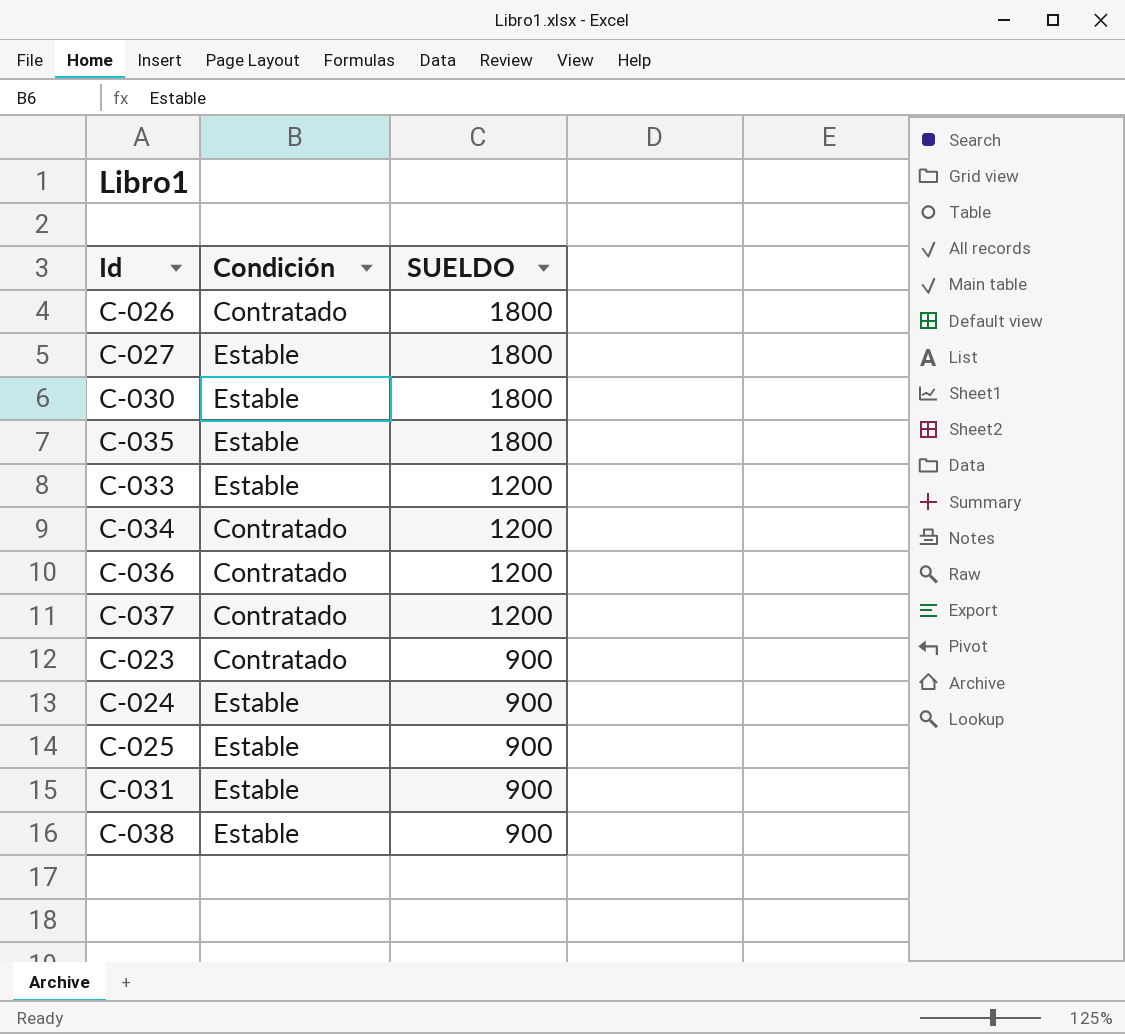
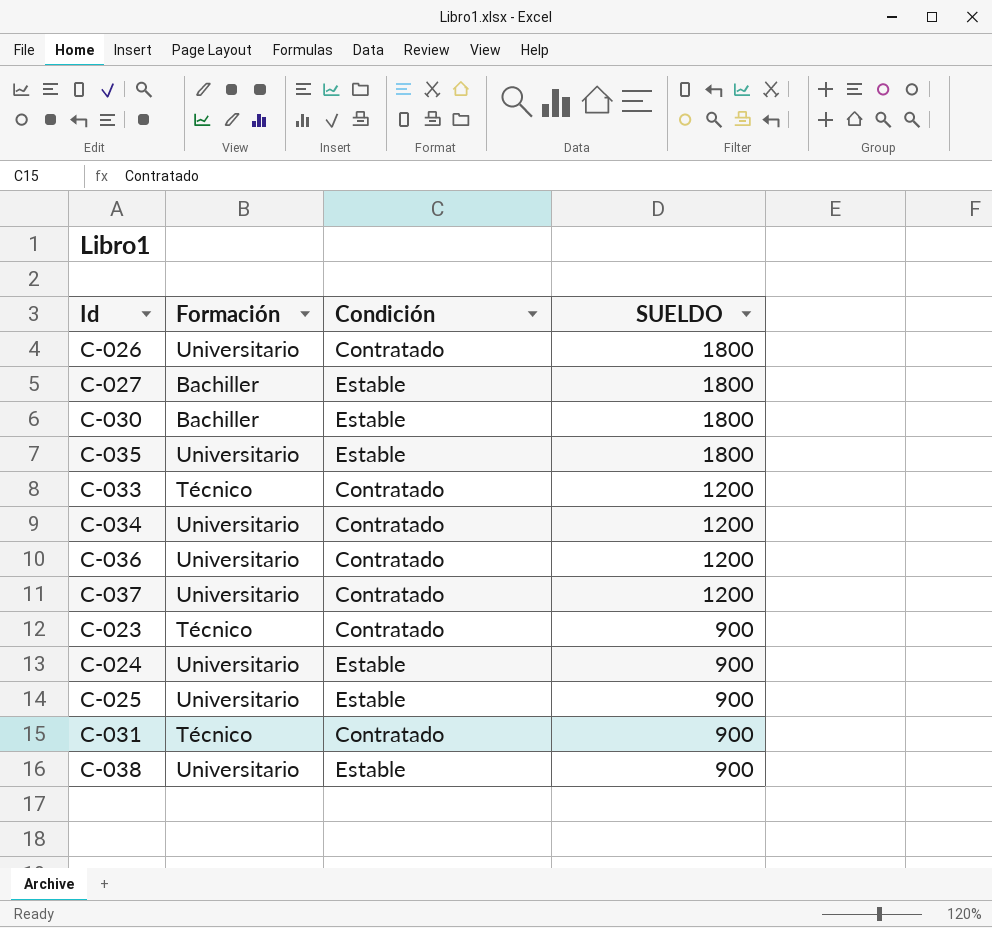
column Formación | position: none -> 2
C-033 | Condición: Estable -> Contratado
C-031 | Condición: Estable -> Contratado

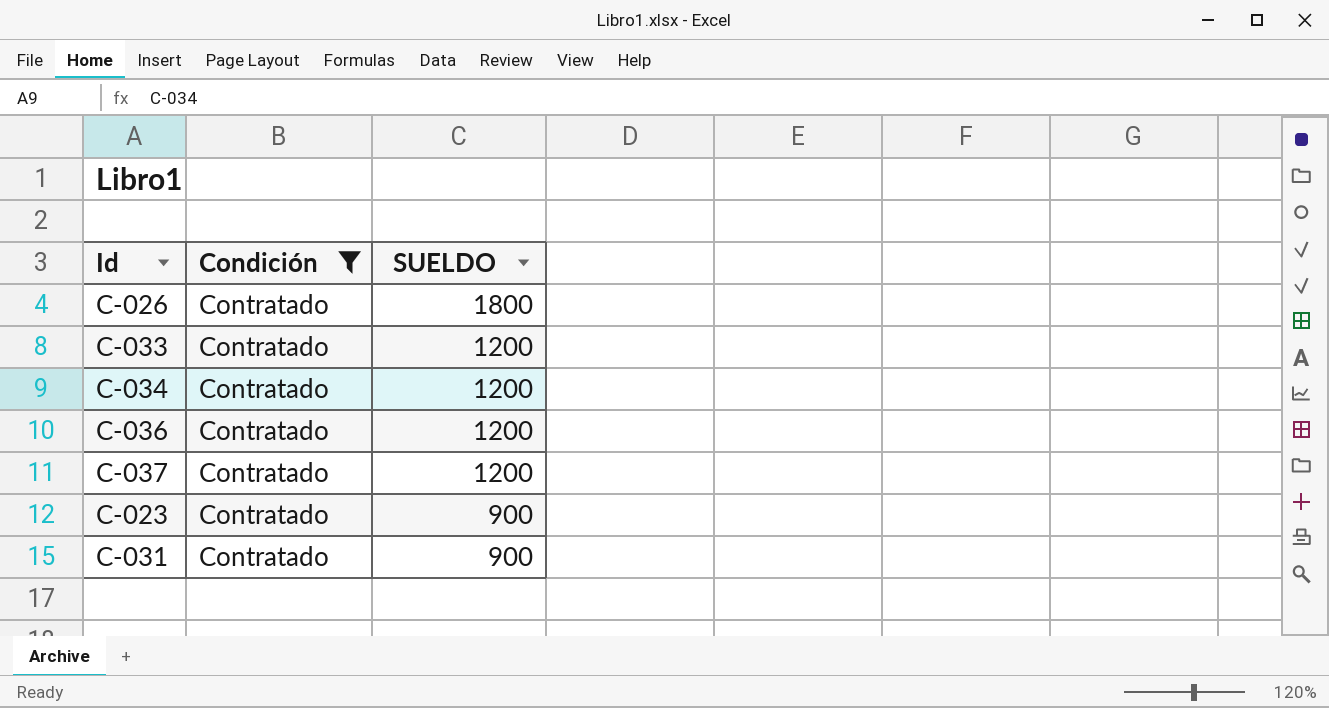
filter: none -> Condición = Contratado
column Formación | position: 2 -> none

